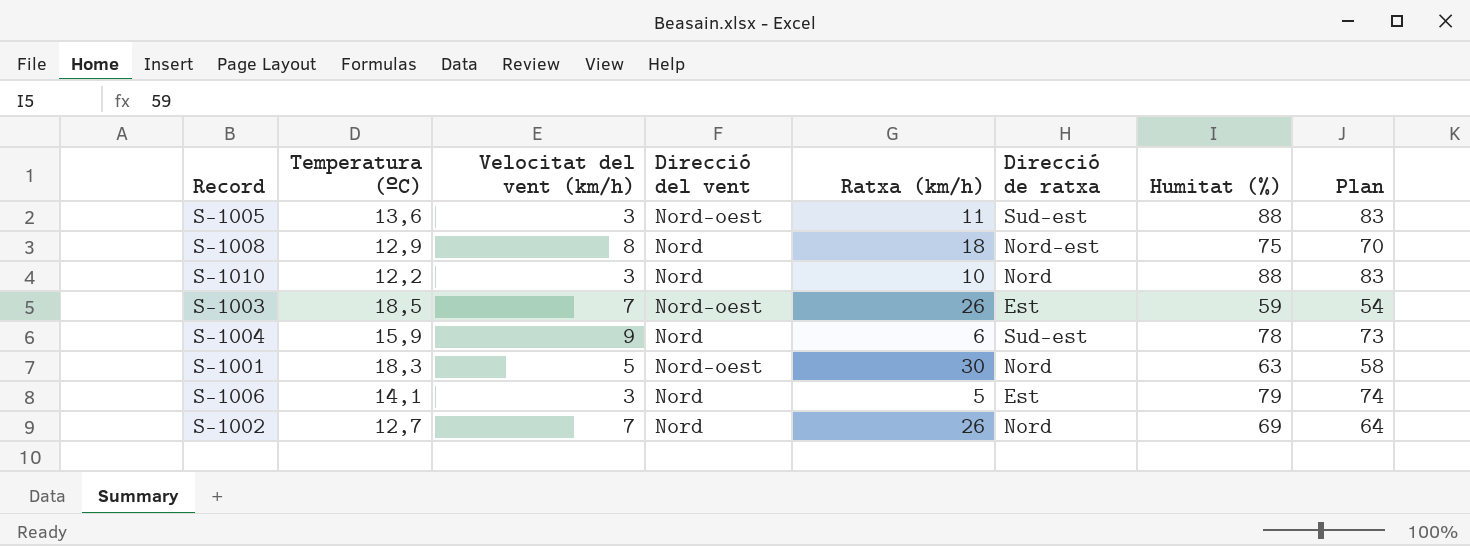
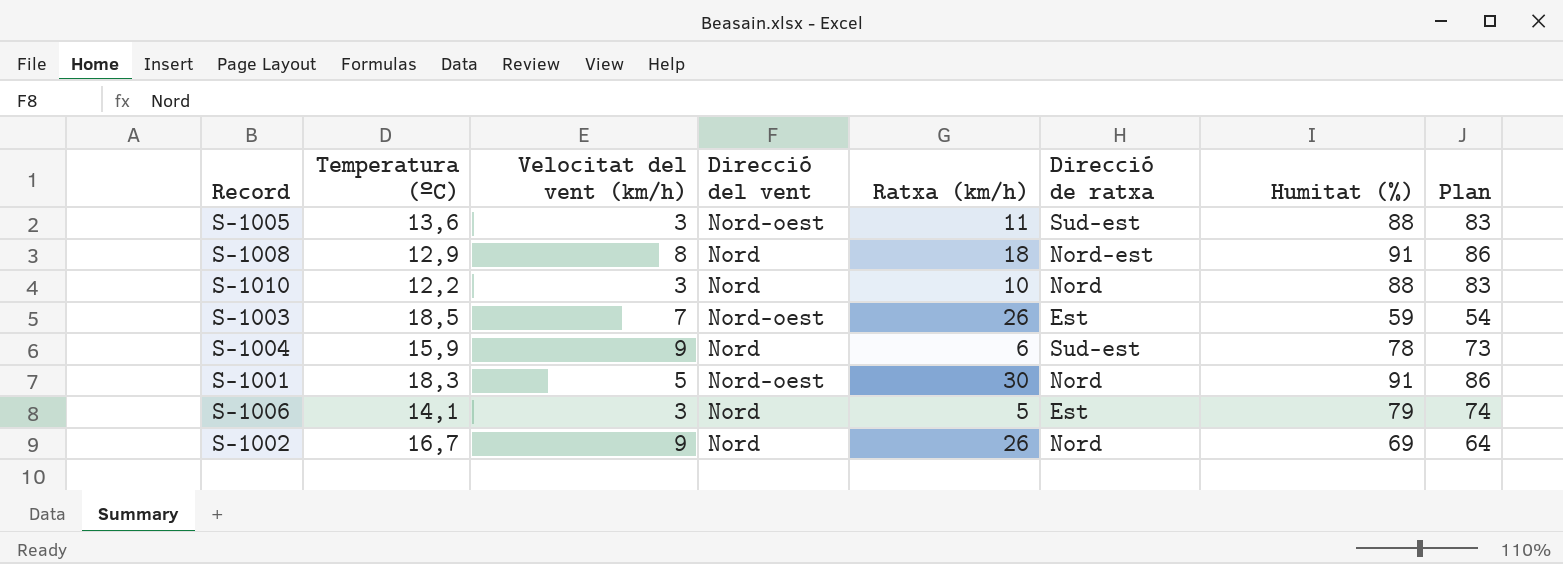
S-1008 | Humitat (%): 75 -> 91
S-1008 | Plan: 70 -> 86
S-1001 | Humitat (%): 63 -> 91
S-1001 | Plan: 58 -> 86
S-1002 | Temperatura (ºC): 12,7 -> 16,7
S-1002 | Velocitat del vent (km/h): 7 -> 9

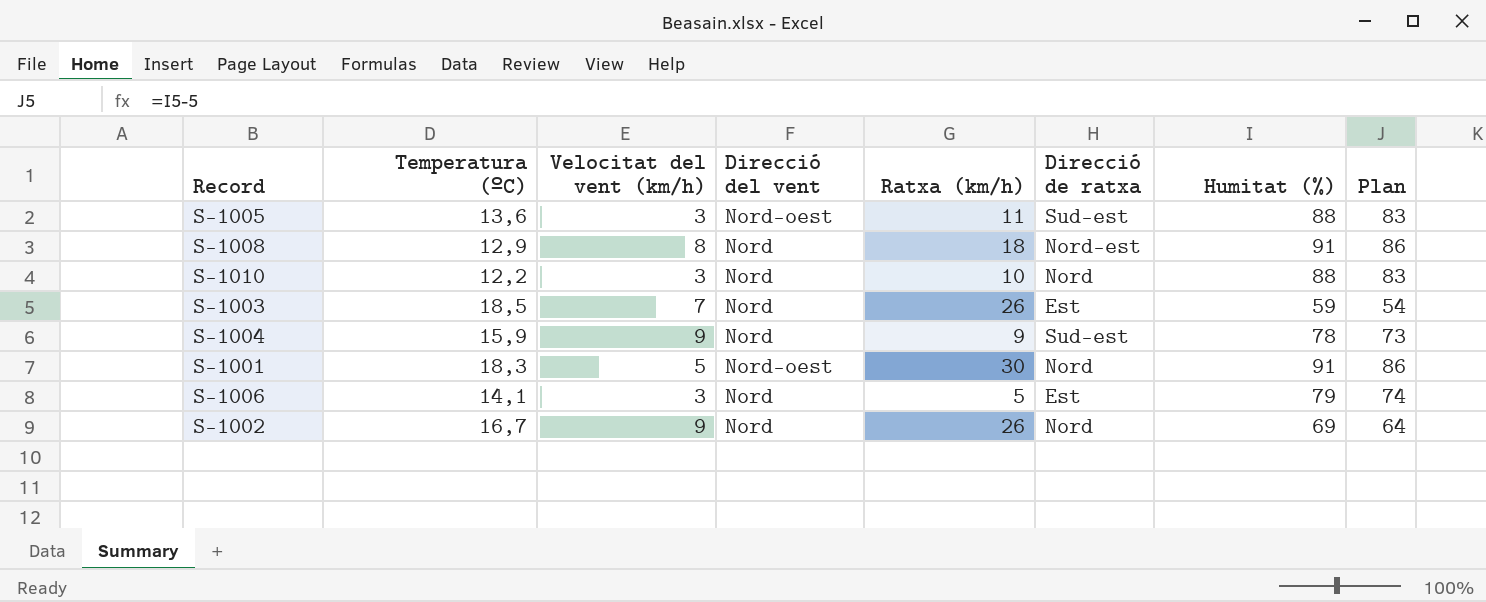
S-1003 | Direcció del vent: Nord-oest -> Nord
S-1004 | Ratxa (km/h): 6 -> 9

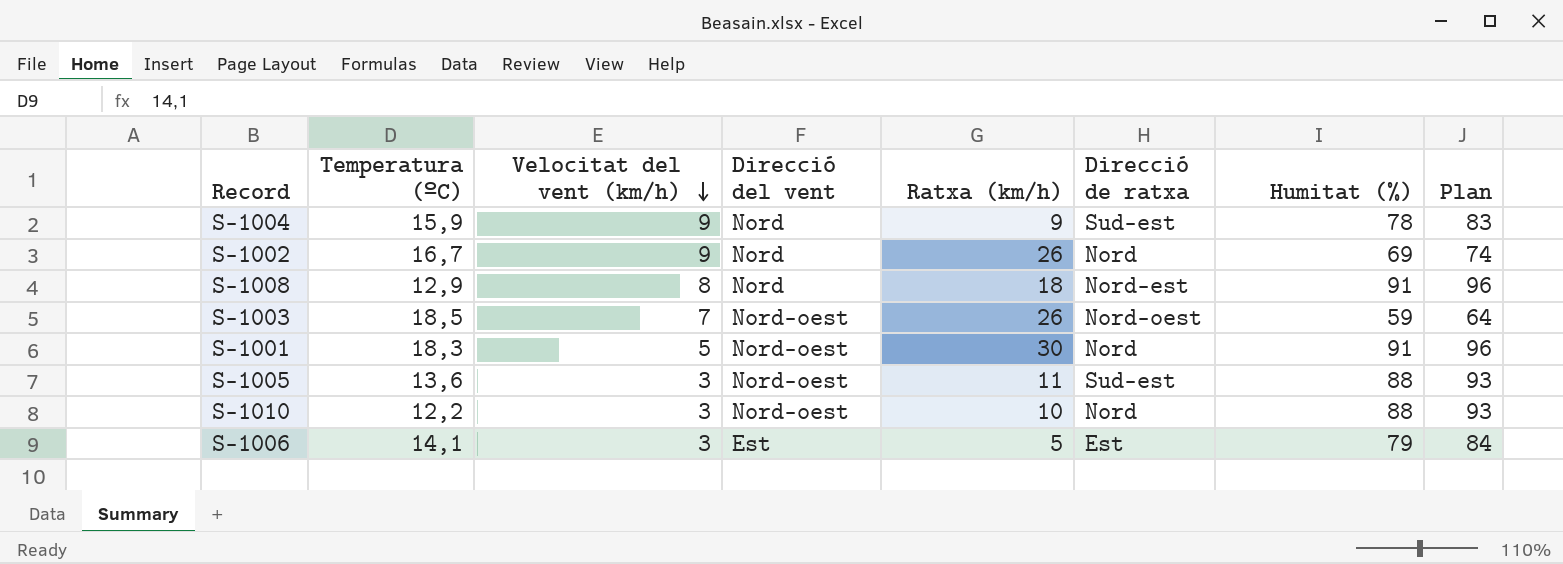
row order: none -> Velocitat del vent (km/h) descending
column Plan | formula: [Humitat (%)] - 5 -> [Humitat (%)] + 5
S-1003 | Direcció del vent: Nord -> Nord-oest
S-1003 | Direcció de ratxa: Est -> Nord-oest
S-1010 | Direcció del vent: Nord -> Nord-oest
S-1006 | Direcció del vent: Nord -> Est

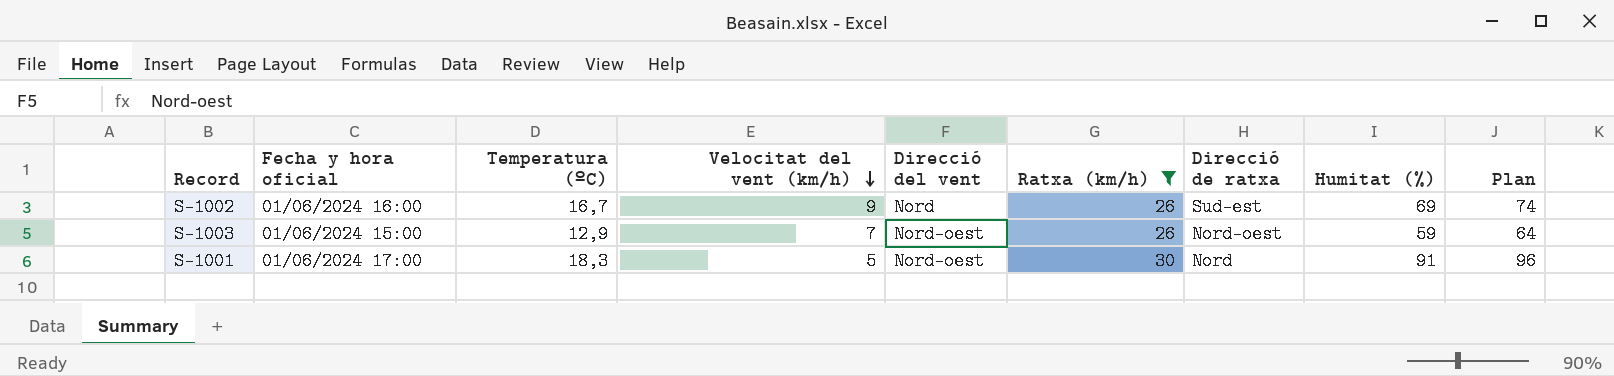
filter: none -> Ratxa (km/h) >= 26
column Fecha y hora oficial | position: none -> 2
S-1002 | Direcció de ratxa: Nord -> Sud-est
S-1003 | Temperatura (ºC): 18,5 -> 12,9

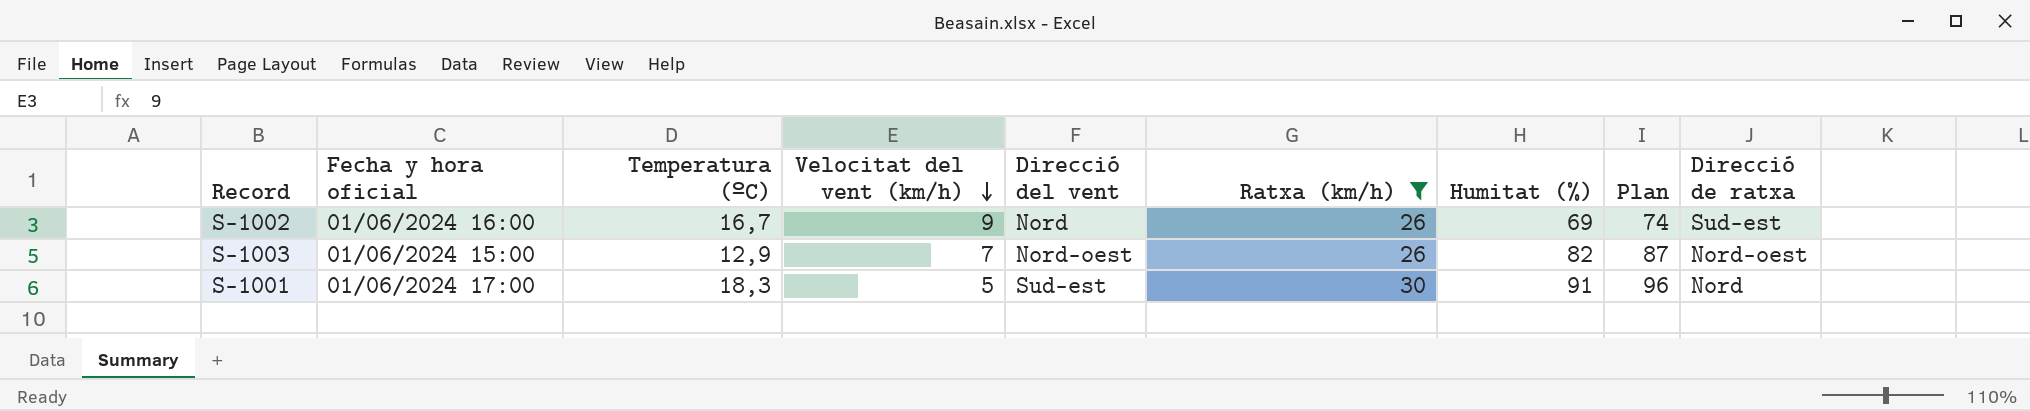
column Direcció de ratxa | position: 7 -> 9
S-1003 | Humitat (%): 59 -> 82
S-1003 | Plan: 64 -> 87
S-1001 | Direcció del vent: Nord-oest -> Sud-est

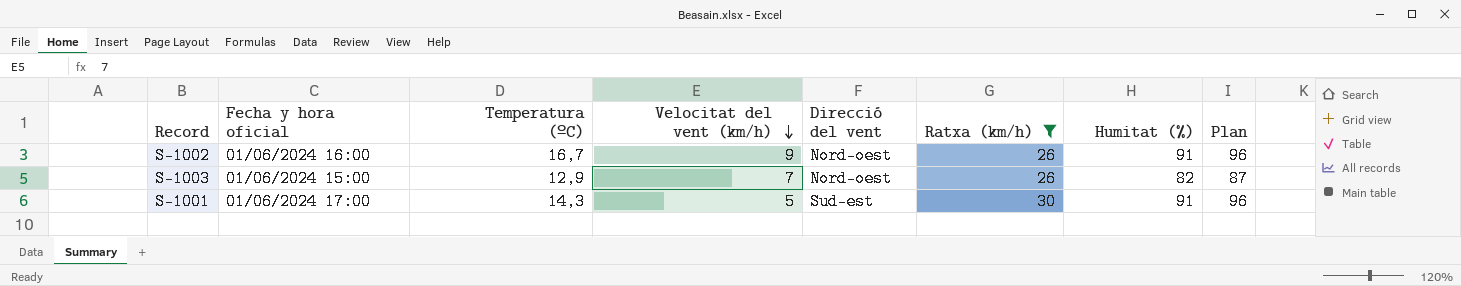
column Direcció de ratxa | position: 9 -> none
S-1002 | Direcció del vent: Nord -> Nord-oest
S-1002 | Humitat (%): 69 -> 91
S-1002 | Plan: 74 -> 96
S-1001 | Temperatura (ºC): 18,3 -> 14,3

